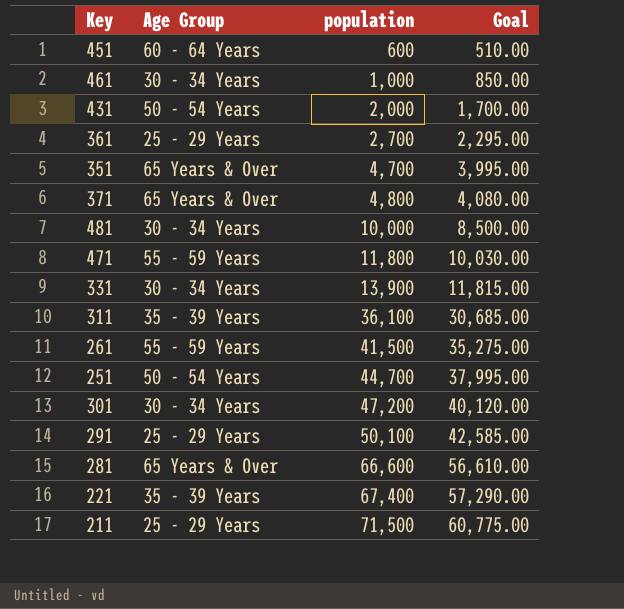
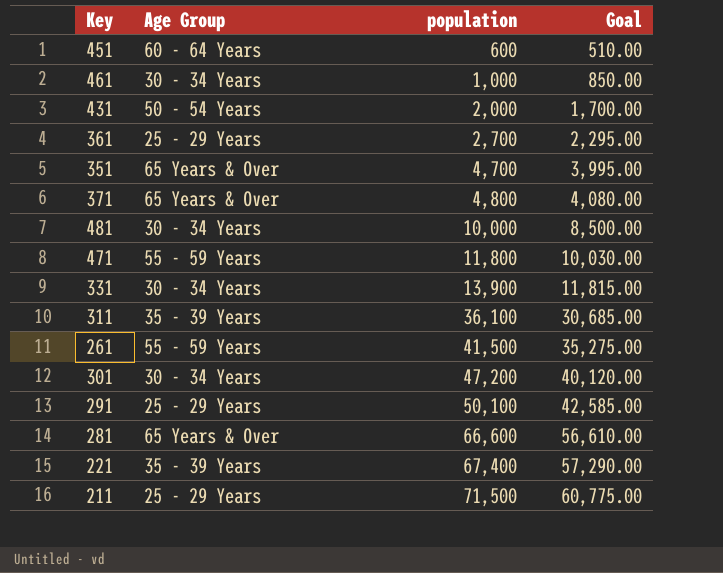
row 251: 50 - 54 Years | 44,700 | 37,995.00 -> none

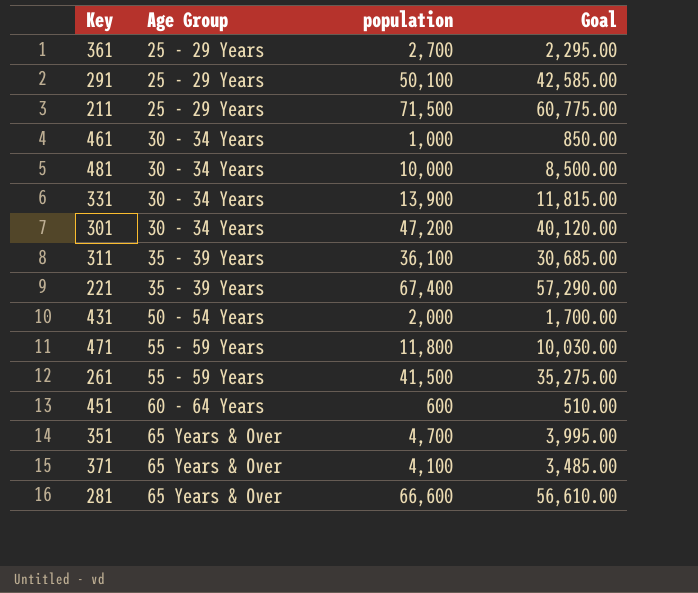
row order: population ascending -> Age Group ascending
371 | population: 4,800 -> 4,100
371 | Goal: 4,080.00 -> 3,485.00

